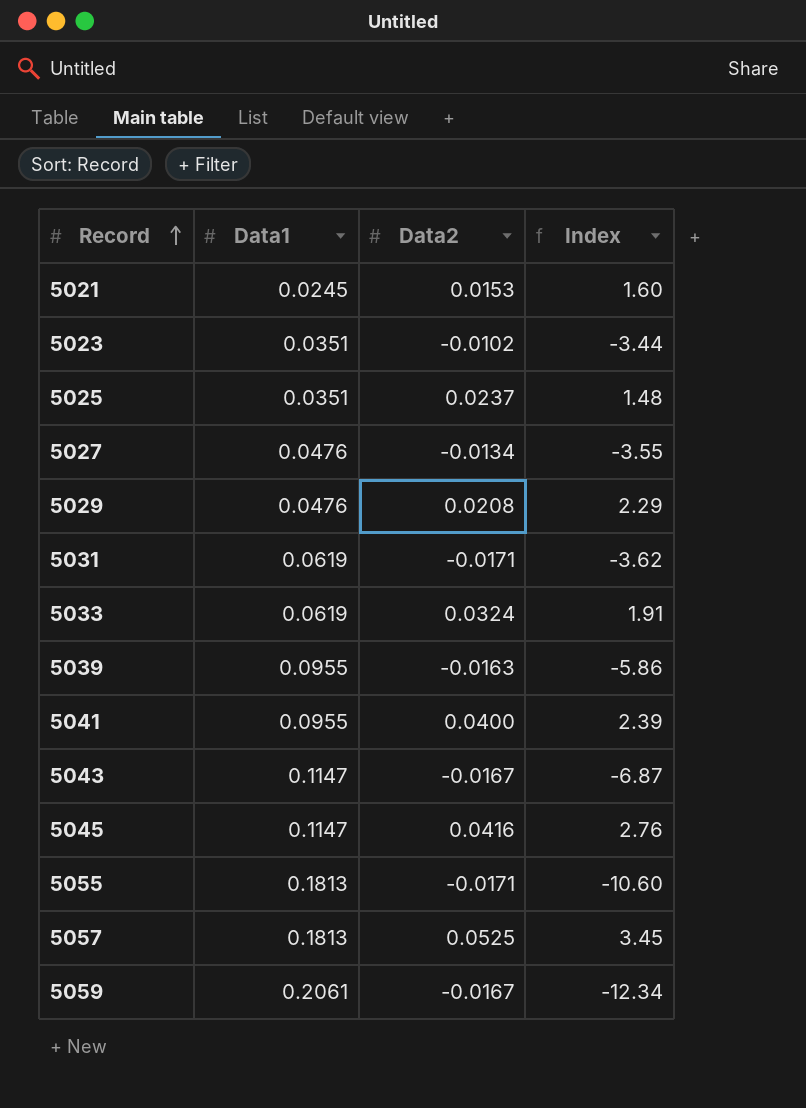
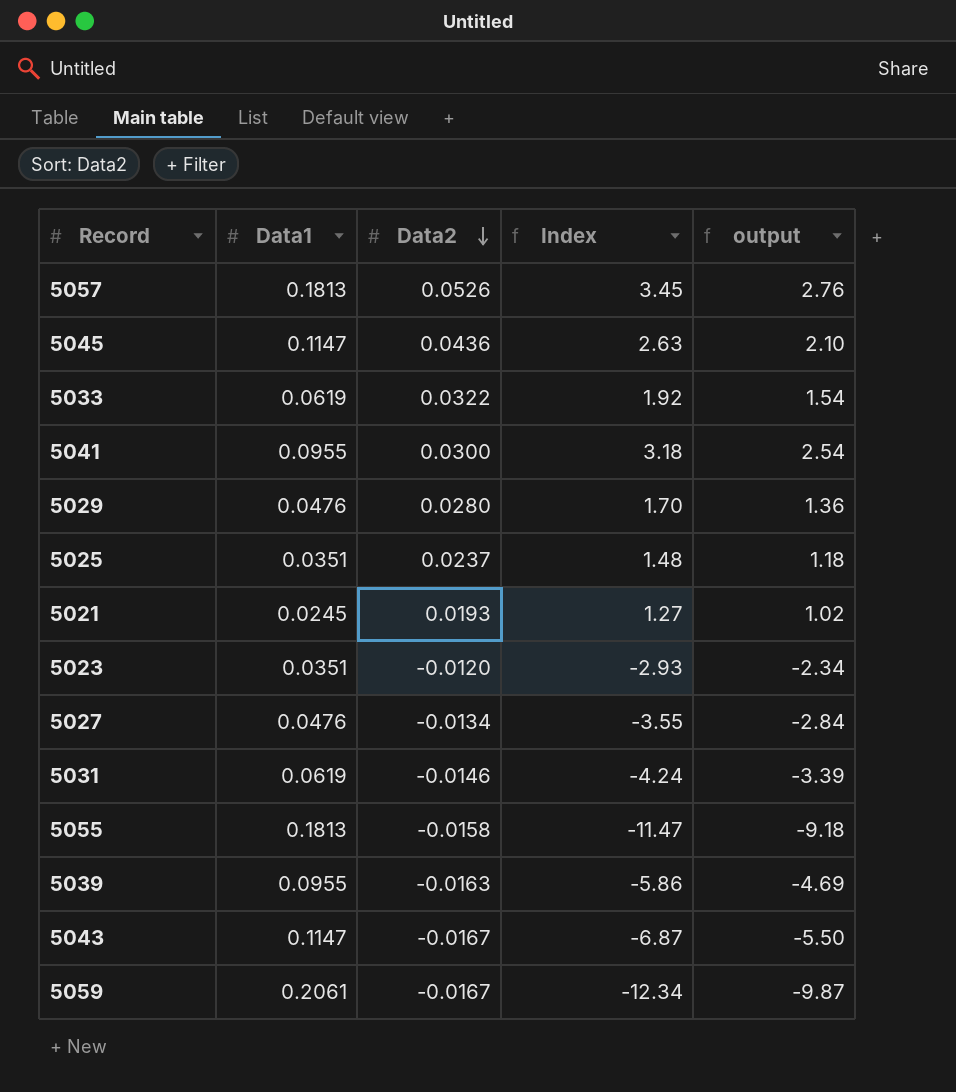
row order: Record ascending -> Data2 descending
column output | formula: none -> [Index] * 0.8
5057 | Data2: 0.0525 -> 0.0526
5045 | Data2: 0.0416 -> 0.0436
5045 | Index: 2.76 -> 2.63
5033 | Data2: 0.0324 -> 0.0322
5033 | Index: 1.91 -> 1.92
5041 | Data2: 0.0400 -> 0.0300
5041 | Index: 2.39 -> 3.18
5029 | Data2: 0.0208 -> 0.0280
5029 | Index: 2.29 -> 1.70
5021 | Data2: 0.0153 -> 0.0193
5021 | Index: 1.60 -> 1.27
5023 | Data2: -0.0102 -> -0.0120
5023 | Index: -3.44 -> -2.93
5031 | Data2: -0.0171 -> -0.0146
5031 | Index: -3.62 -> -4.24
5055 | Data2: -0.0171 -> -0.0158
5055 | Index: -10.60 -> -11.47

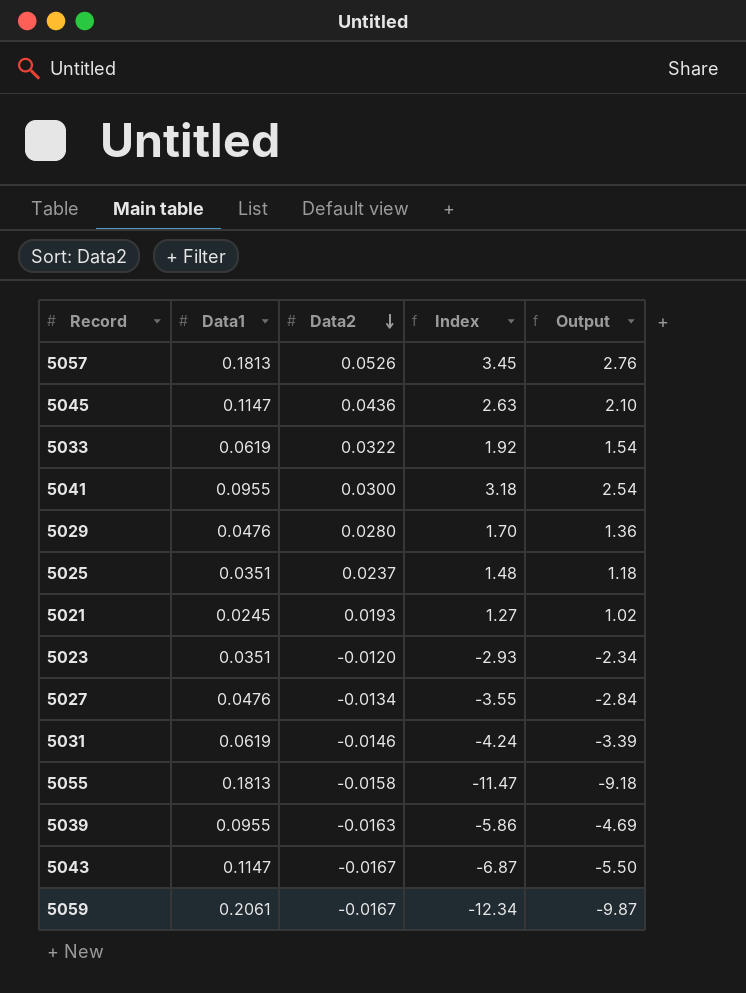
column name: output -> Output

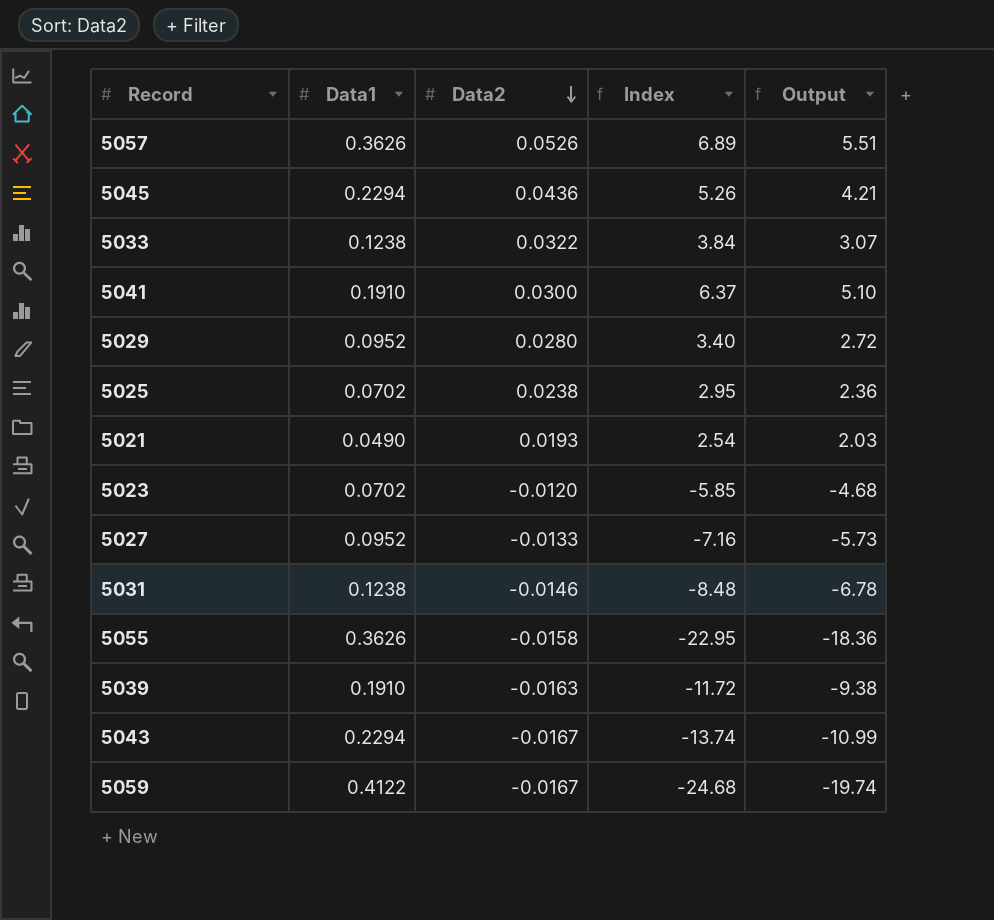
5057 | Data1: 0.1813 -> 0.3626
5057 | Index: 3.45 -> 6.89
5057 | Output: 2.76 -> 5.51
5045 | Data1: 0.1147 -> 0.2294
5045 | Index: 2.63 -> 5.26
5045 | Output: 2.10 -> 4.21
5033 | Data1: 0.0619 -> 0.1238
5033 | Index: 1.92 -> 3.84
5033 | Output: 1.54 -> 3.07
5041 | Data1: 0.0955 -> 0.1910
5041 | Index: 3.18 -> 6.37
5041 | Output: 2.54 -> 5.10
5029 | Data1: 0.0476 -> 0.0952
5029 | Index: 1.70 -> 3.40
5029 | Output: 1.36 -> 2.72
5025 | Data1: 0.0351 -> 0.0702
5025 | Data2: 0.0237 -> 0.0238
5025 | Index: 1.48 -> 2.95
5025 | Output: 1.18 -> 2.36
5021 | Data1: 0.0245 -> 0.0490
5021 | Index: 1.27 -> 2.54
5021 | Output: 1.02 -> 2.03
5023 | Data1: 0.0351 -> 0.0702
5023 | Index: -2.93 -> -5.85
5023 | Output: -2.34 -> -4.68
5027 | Data1: 0.0476 -> 0.0952
5027 | Data2: -0.0134 -> -0.0133
5027 | Index: -3.55 -> -7.16
5027 | Output: -2.84 -> -5.73
5031 | Data1: 0.0619 -> 0.1238
5031 | Index: -4.24 -> -8.48
5031 | Output: -3.39 -> -6.78
5055 | Data1: 0.1813 -> 0.3626
5055 | Index: -11.47 -> -22.95
5055 | Output: -9.18 -> -18.36
5039 | Data1: 0.0955 -> 0.1910
5039 | Index: -5.86 -> -11.72
5039 | Output: -4.69 -> -9.38
5043 | Data1: 0.1147 -> 0.2294
5043 | Index: -6.87 -> -13.74
5043 | Output: -5.50 -> -10.99
5059 | Data1: 0.2061 -> 0.4122
5059 | Index: -12.34 -> -24.68
5059 | Output: -9.87 -> -19.74

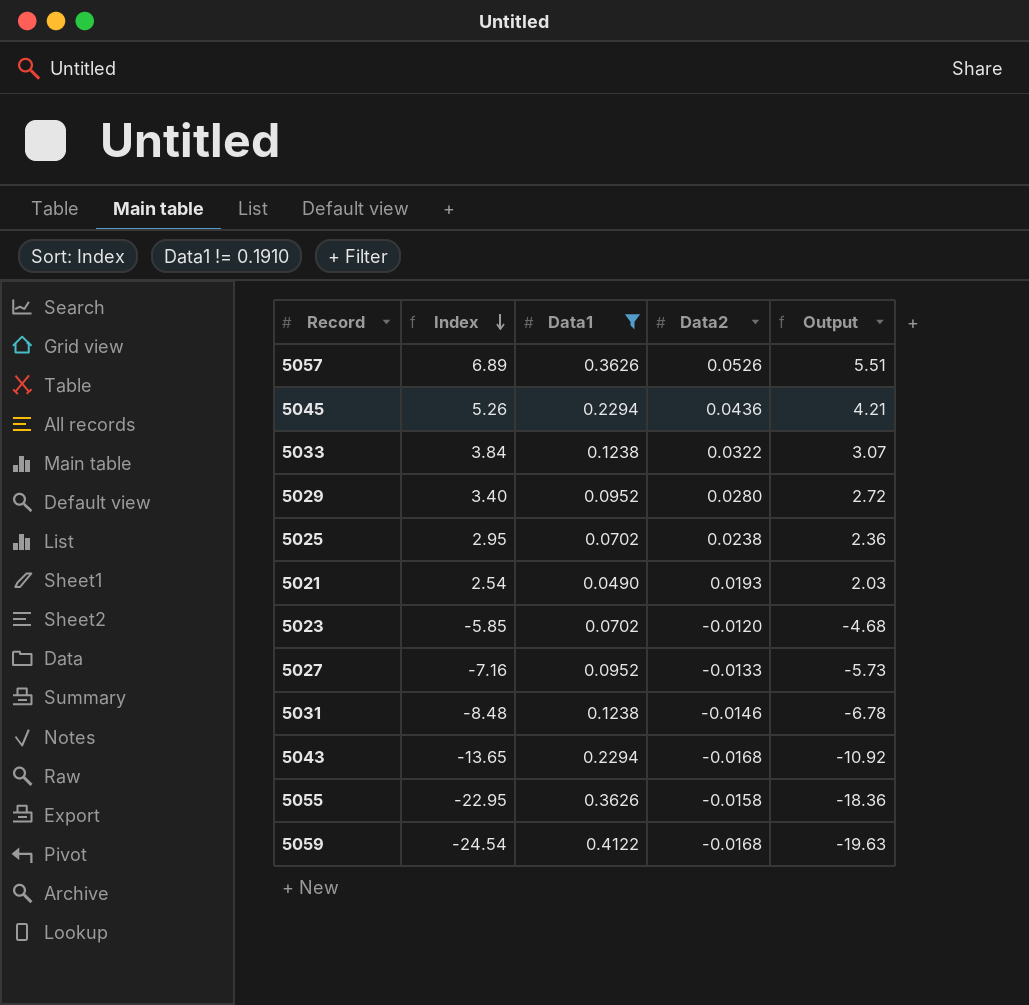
filter: none -> Data1 != 0.1910
row order: Data2 descending -> Index descending
column Index | position: 4 -> 2
5043 | Index: -13.74 -> -13.65
5043 | Data2: -0.0167 -> -0.0168
5043 | Output: -10.99 -> -10.92
5059 | Index: -24.68 -> -24.54
5059 | Data2: -0.0167 -> -0.0168
5059 | Output: -19.74 -> -19.63

